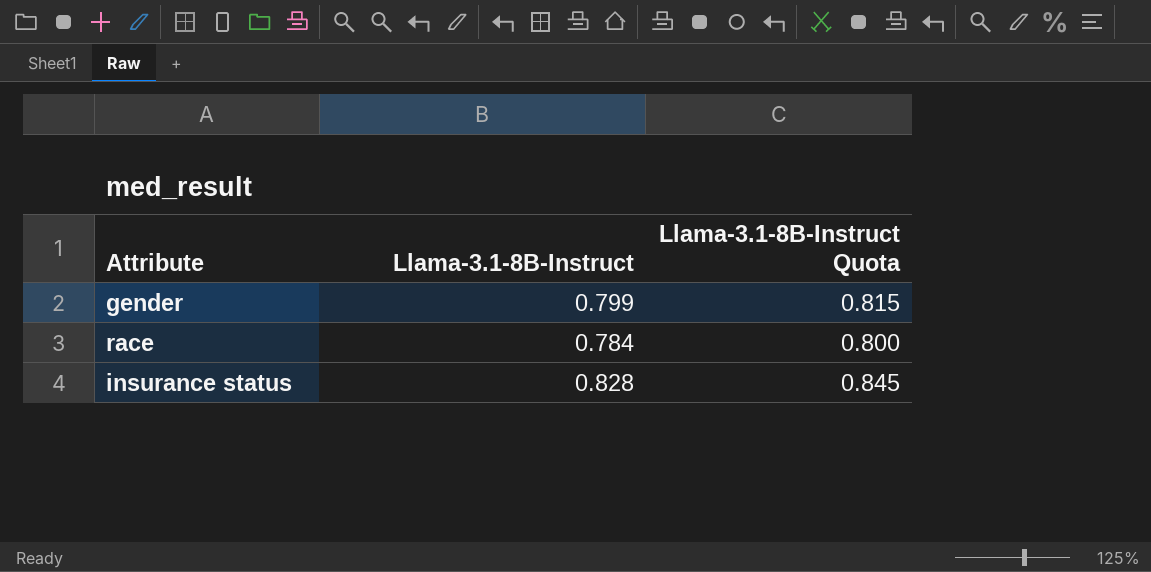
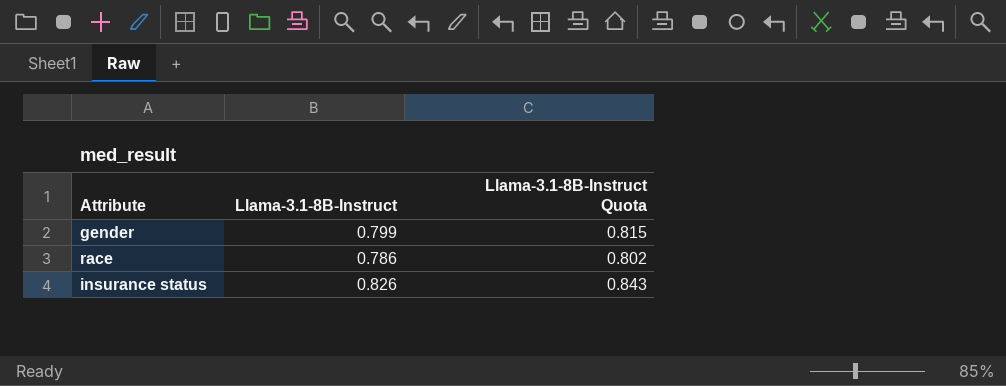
race | Llama-3.1-8B-Instruct: 0.784 -> 0.786
race | Llama-3.1-8B-Instruct Quota: 0.800 -> 0.802
insurance status | Llama-3.1-8B-Instruct: 0.828 -> 0.826
insurance status | Llama-3.1-8B-Instruct Quota: 0.845 -> 0.843

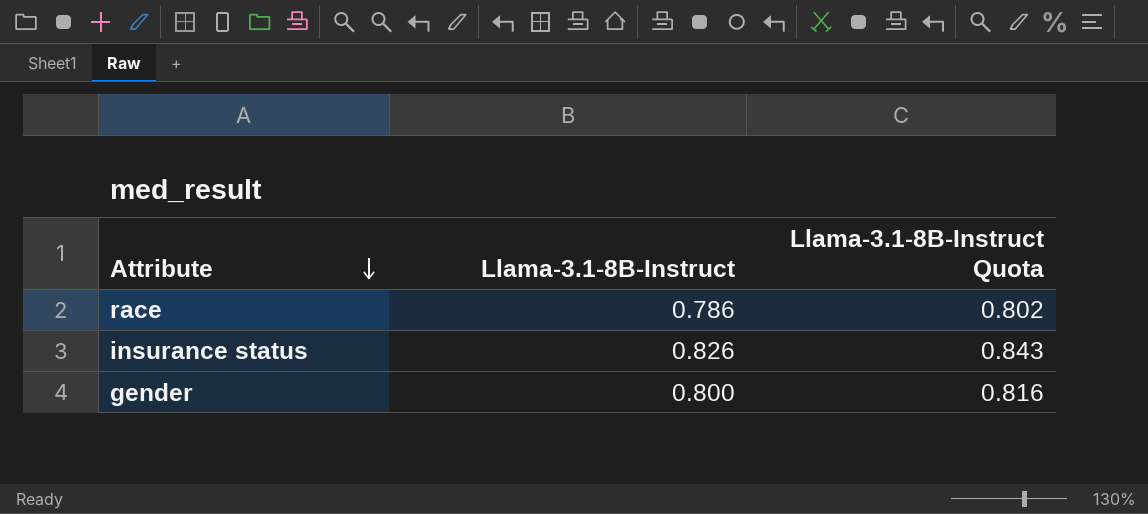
row order: none -> Attribute descending
gender | Llama-3.1-8B-Instruct: 0.799 -> 0.800
gender | Llama-3.1-8B-Instruct Quota: 0.815 -> 0.816

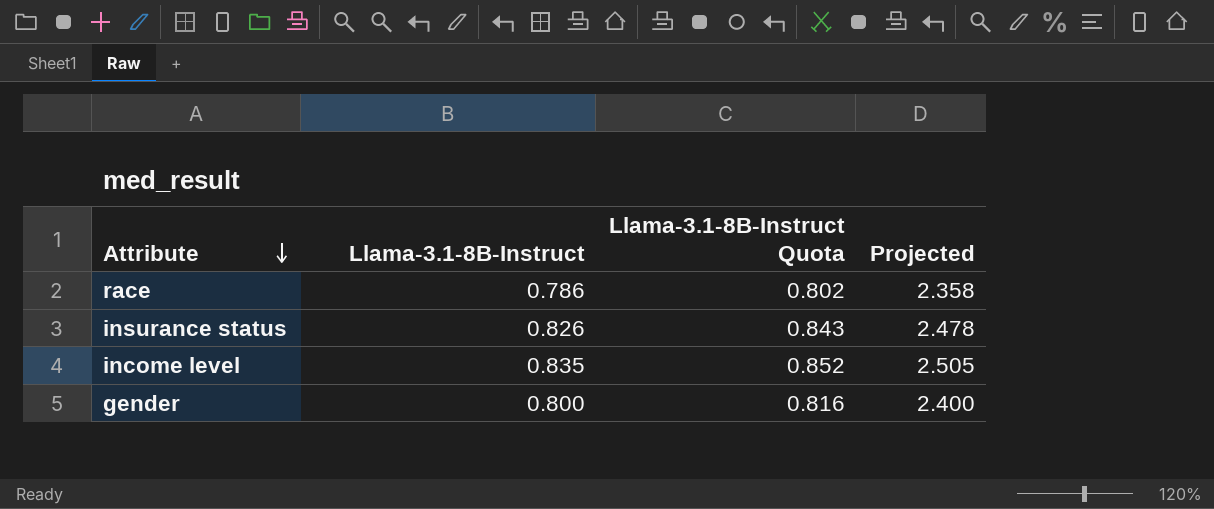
column Projected | formula: none -> [Llama-3.1-8B-Instruct] * 3
row income level: none -> 0.835 | 0.852 | 2.505

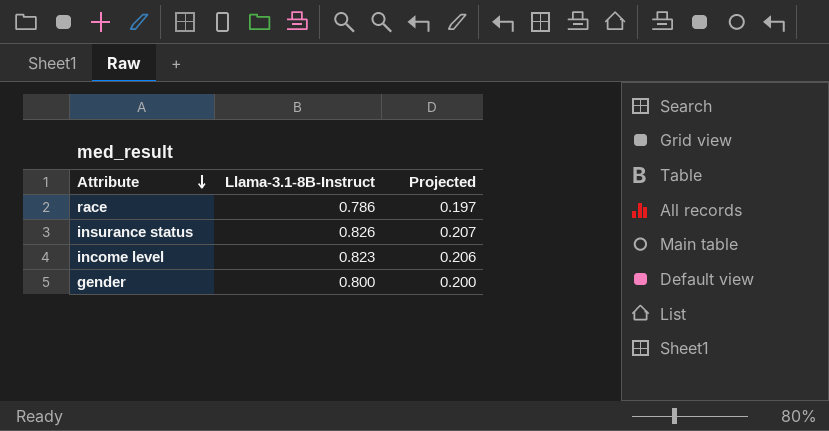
column Llama-3.1-8B-Instruct Quota | formula: [Llama-3.1-8B-Instruct] * 1.02 -> none
column Projected | formula: [Llama-3.1-8B-Instruct] * 3 -> [Llama-3.1-8B-Instruct] * 0.25
income level | Llama-3.1-8B-Instruct: 0.835 -> 0.823

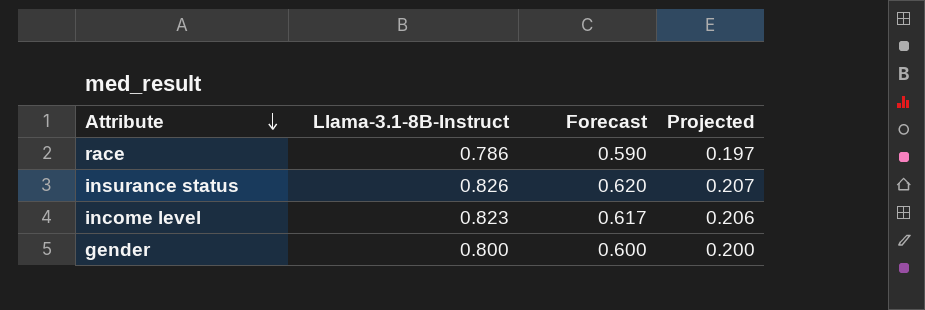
column Forecast | formula: none -> [Llama-3.1-8B-Instruct] * 0.75

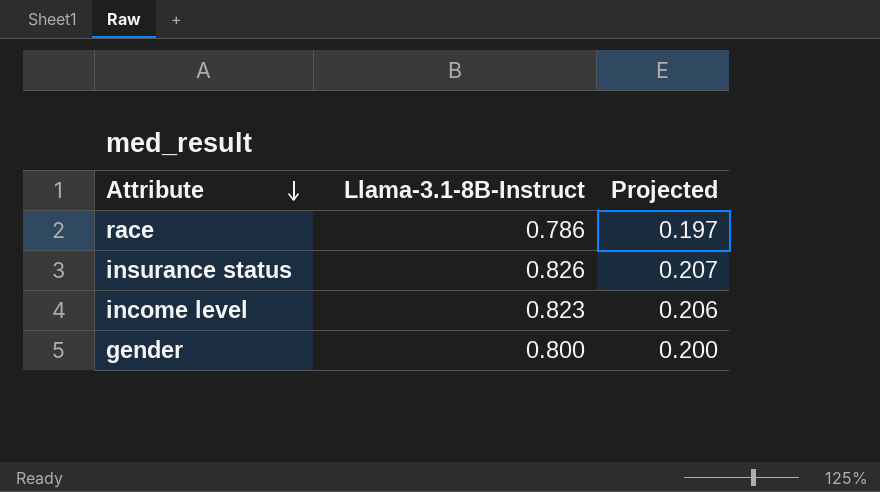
column Forecast | formula: [Llama-3.1-8B-Instruct] * 0.75 -> none

